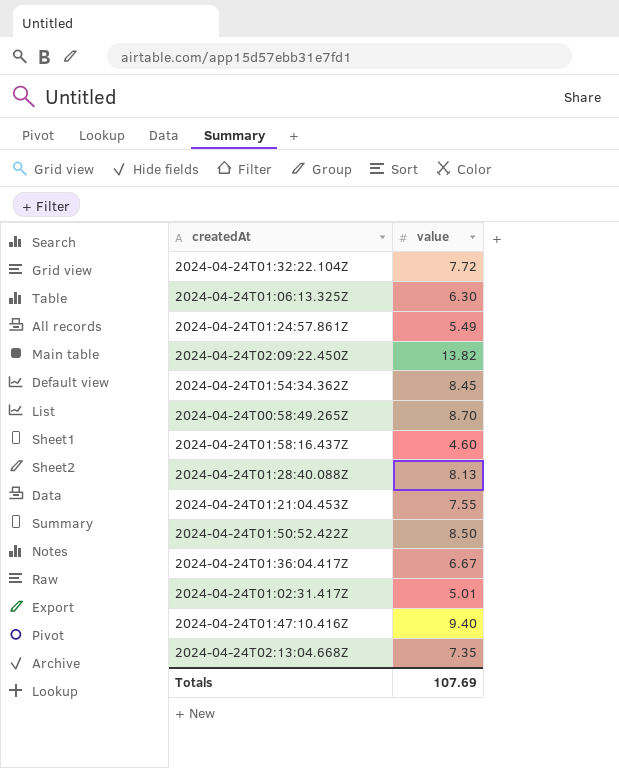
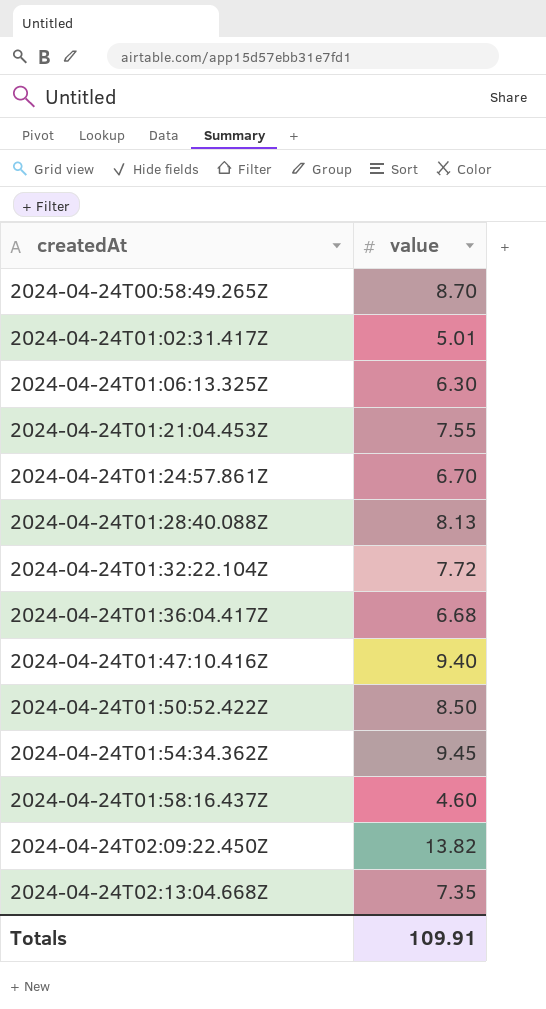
row order: none -> createdAt ascending
2024-04-24T01:24:57.861Z | value: 5.49 -> 6.70
2024-04-24T01:36:04.417Z | value: 6.67 -> 6.68
2024-04-24T01:54:34.362Z | value: 8.45 -> 9.45
Totals | value: 107.69 -> 109.91

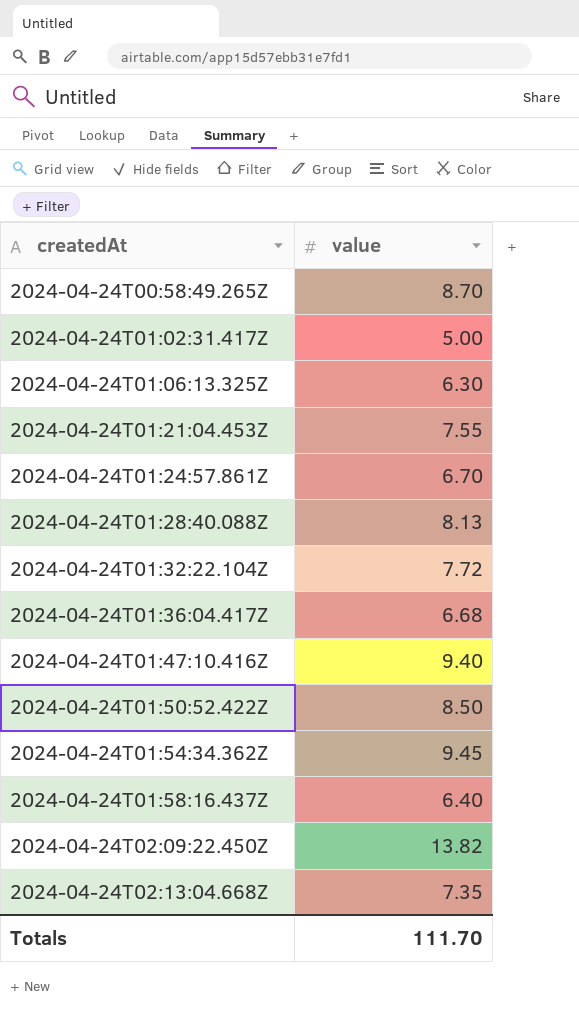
2024-04-24T01:02:31.417Z | value: 5.01 -> 5.00
2024-04-24T01:58:16.437Z | value: 4.60 -> 6.40
Totals | value: 109.91 -> 111.70

